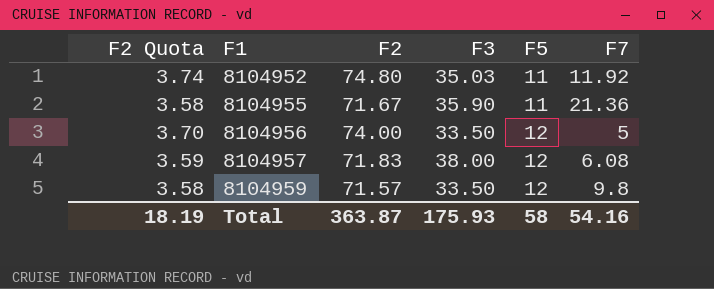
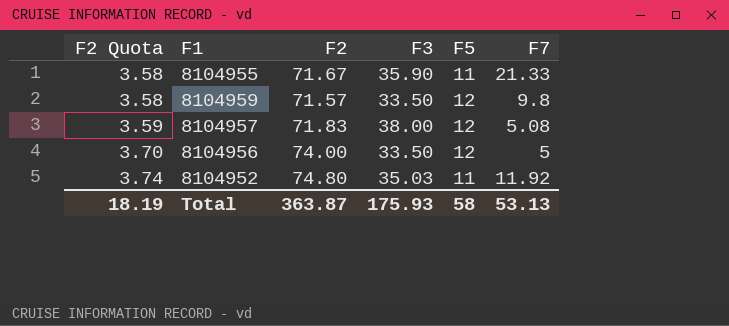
row order: F1 ascending -> F2 Quota ascending
8104955 | F7: 21.36 -> 21.33
8104957 | F7: 6.08 -> 5.08
Total | F7: 54.16 -> 53.13

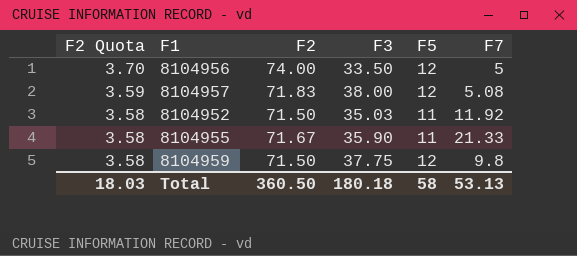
row order: F2 Quota ascending -> F2 Quota descending
8104952 | F2 Quota: 3.74 -> 3.58
8104952 | F2: 74.80 -> 71.50
8104959 | F2: 71.57 -> 71.50
8104959 | F3: 33.50 -> 37.75
Total | F2 Quota: 18.19 -> 18.03
Total | F2: 363.87 -> 360.50
Total | F3: 175.93 -> 180.18

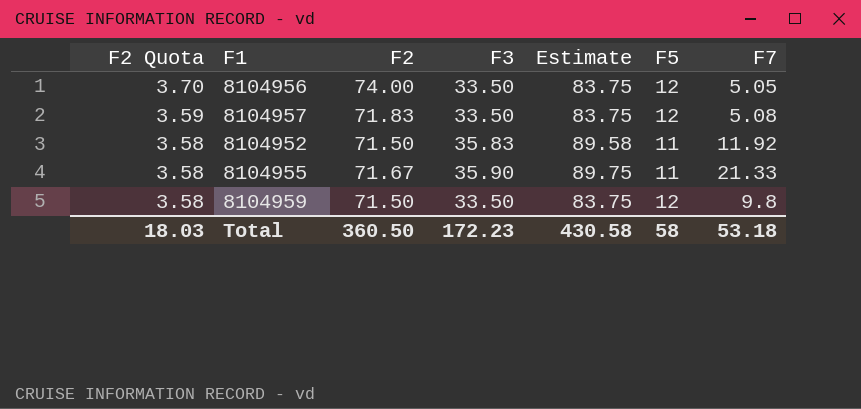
column Estimate | formula: none -> [F3] * 2.5
8104956 | F7: 5 -> 5.05
8104957 | F3: 38.00 -> 33.50
8104952 | F3: 35.03 -> 35.83
8104959 | F3: 37.75 -> 33.50
Total | F3: 180.18 -> 172.23
Total | F7: 53.13 -> 53.18

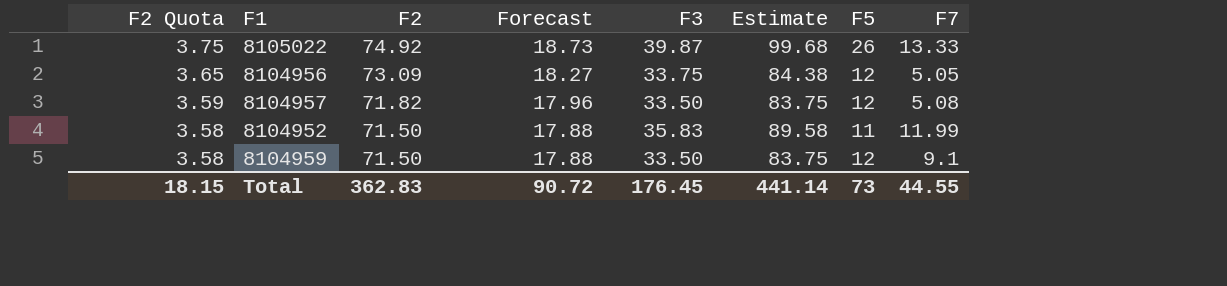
column Forecast | formula: none -> [F2] * 0.25
row 8104955: 3.58 | 71.67 | 35.90 | 89.75 | 11 | 21.33 -> none
row 8105022: none -> 3.75 | 74.92 | 18.73 | 39.87 | 99.68 | 26 | 13.33
8104956 | F2 Quota: 3.70 -> 3.65
8104956 | F2: 74.00 -> 73.09
8104956 | F3: 33.50 -> 33.75
8104956 | Estimate: 83.75 -> 84.38
8104957 | F2: 71.83 -> 71.82
8104952 | F7: 11.92 -> 11.99
8104959 | F7: 9.8 -> 9.1
Total | F2 Quota: 18.03 -> 18.15
Total | F2: 360.50 -> 362.83
Total | F3: 172.23 -> 176.45
Total | Estimate: 430.58 -> 441.14
Total | F5: 58 -> 73
Total | F7: 53.18 -> 44.55

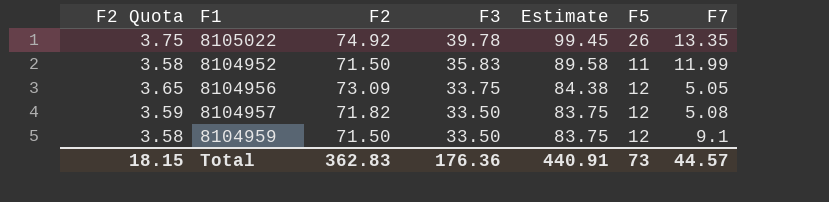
row order: F2 Quota descending -> F3 descending
column Forecast | formula: [F2] * 0.25 -> none
8105022 | F3: 39.87 -> 39.78
8105022 | Estimate: 99.68 -> 99.45
8105022 | F7: 13.33 -> 13.35
Total | F3: 176.45 -> 176.36
Total | Estimate: 441.14 -> 440.91
Total | F7: 44.55 -> 44.57

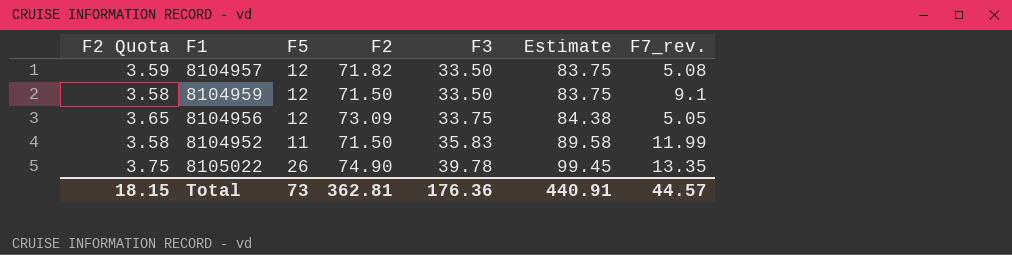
row order: F3 descending -> F3 ascending
column F5 | position: 6 -> 3
column name: F7 -> F7_rev.
8105022 | F2: 74.92 -> 74.90
Total | F2: 362.83 -> 362.81

